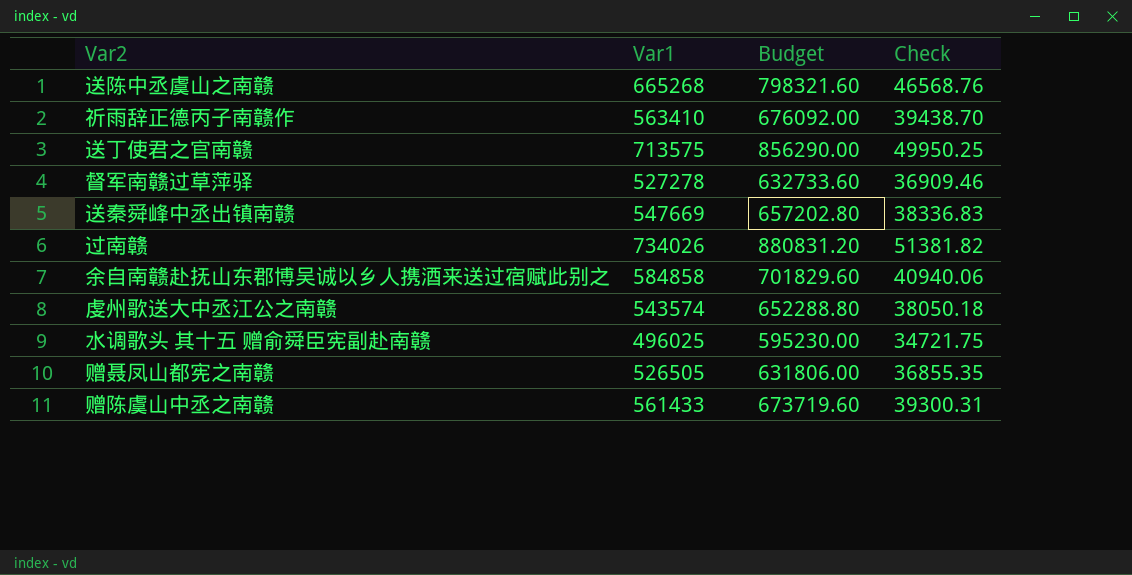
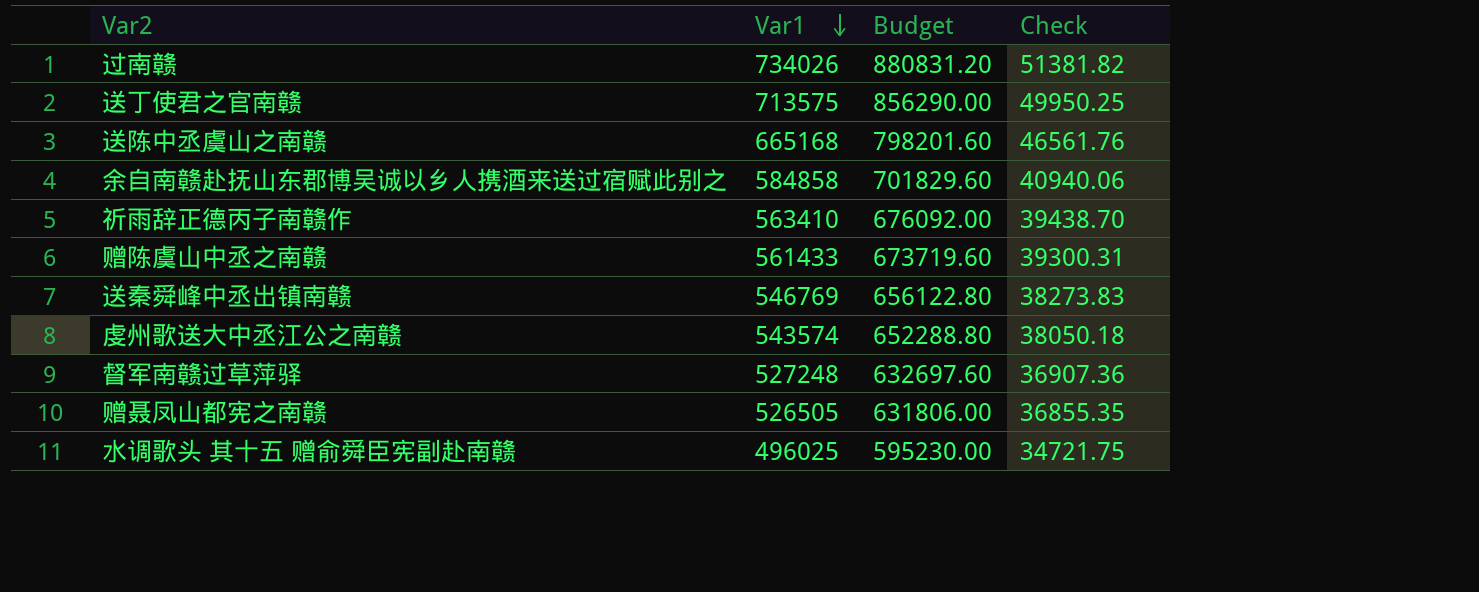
row order: none -> Var1 descending
送陈中丞虞山之南赣 | Var1: 665268 -> 665168
送陈中丞虞山之南赣 | Budget: 798321.60 -> 798201.60
送陈中丞虞山之南赣 | Check: 46568.76 -> 46561.76
送秦舜峰中丞出镇南赣 | Var1: 547669 -> 546769
送秦舜峰中丞出镇南赣 | Budget: 657202.80 -> 656122.80
送秦舜峰中丞出镇南赣 | Check: 38336.83 -> 38273.83
督军南赣过草萍驿 | Var1: 527278 -> 527248
督军南赣过草萍驿 | Budget: 632733.60 -> 632697.60
督军南赣过草萍驿 | Check: 36909.46 -> 36907.36

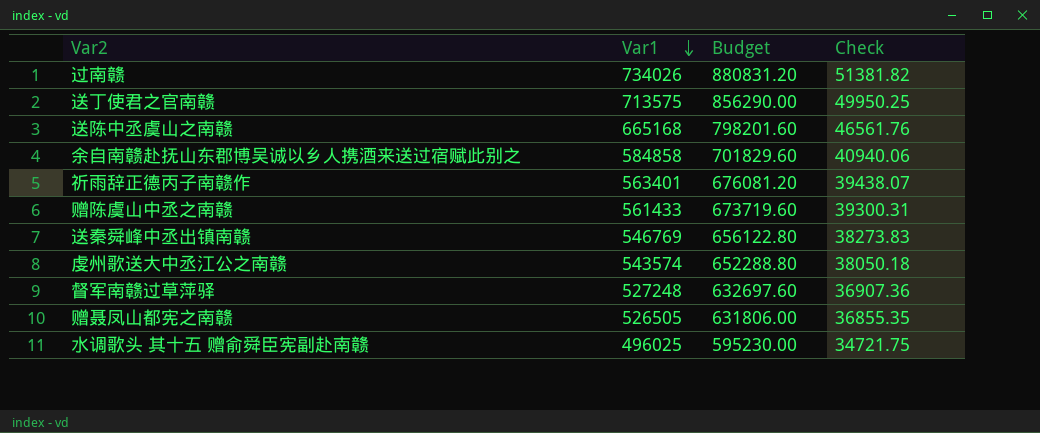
祈雨辞正德丙子南赣作 | Var1: 563410 -> 563401
祈雨辞正德丙子南赣作 | Budget: 676092.00 -> 676081.20
祈雨辞正德丙子南赣作 | Check: 39438.70 -> 39438.07

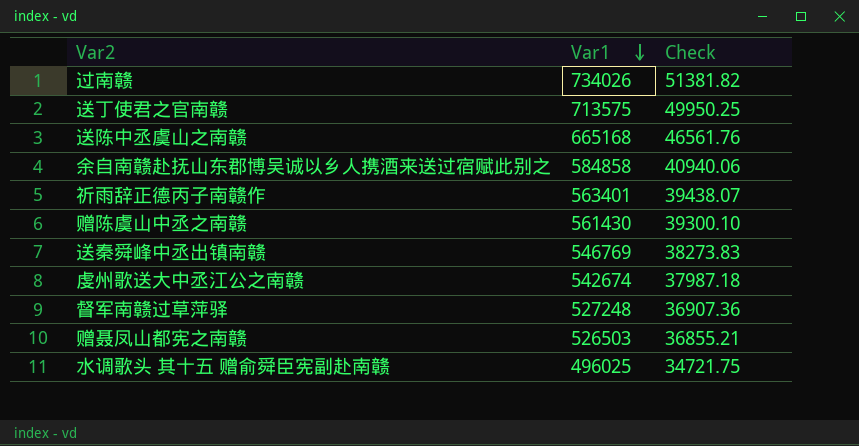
column Budget | formula: [Var1] * 1.2 -> none
赠陈虞山中丞之南赣 | Var1: 561433 -> 561430
赠陈虞山中丞之南赣 | Check: 39300.31 -> 39300.10
虔州歌送大中丞江公之南赣 | Var1: 543574 -> 542674
虔州歌送大中丞江公之南赣 | Check: 38050.18 -> 37987.18
赠聂凤山都宪之南赣 | Var1: 526505 -> 526503
赠聂凤山都宪之南赣 | Check: 36855.35 -> 36855.21

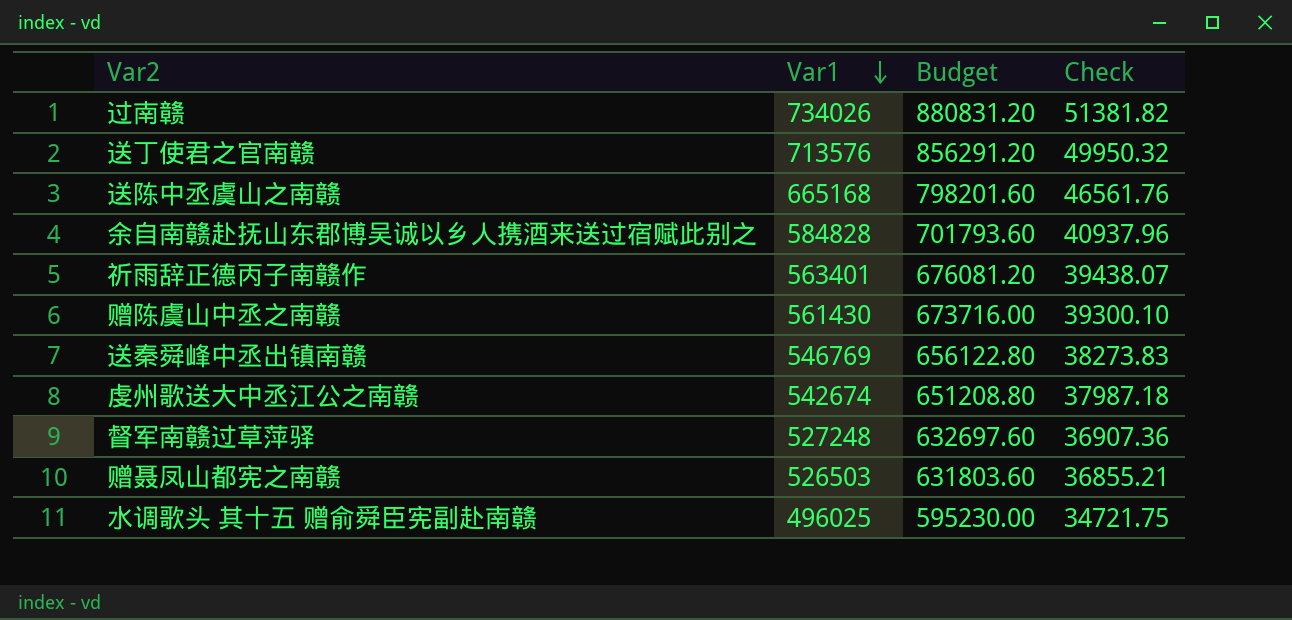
column Budget | formula: none -> [Var1] * 1.2
送丁使君之官南赣 | Var1: 713575 -> 713576
送丁使君之官南赣 | Check: 49950.25 -> 49950.32
余自南赣赴抚山东郡博吴诚以乡人携酒来送过宿赋此别之 | Var1: 584858 -> 584828
余自南赣赴抚山东郡博吴诚以乡人携酒来送过宿赋此别之 | Check: 40940.06 -> 40937.96

